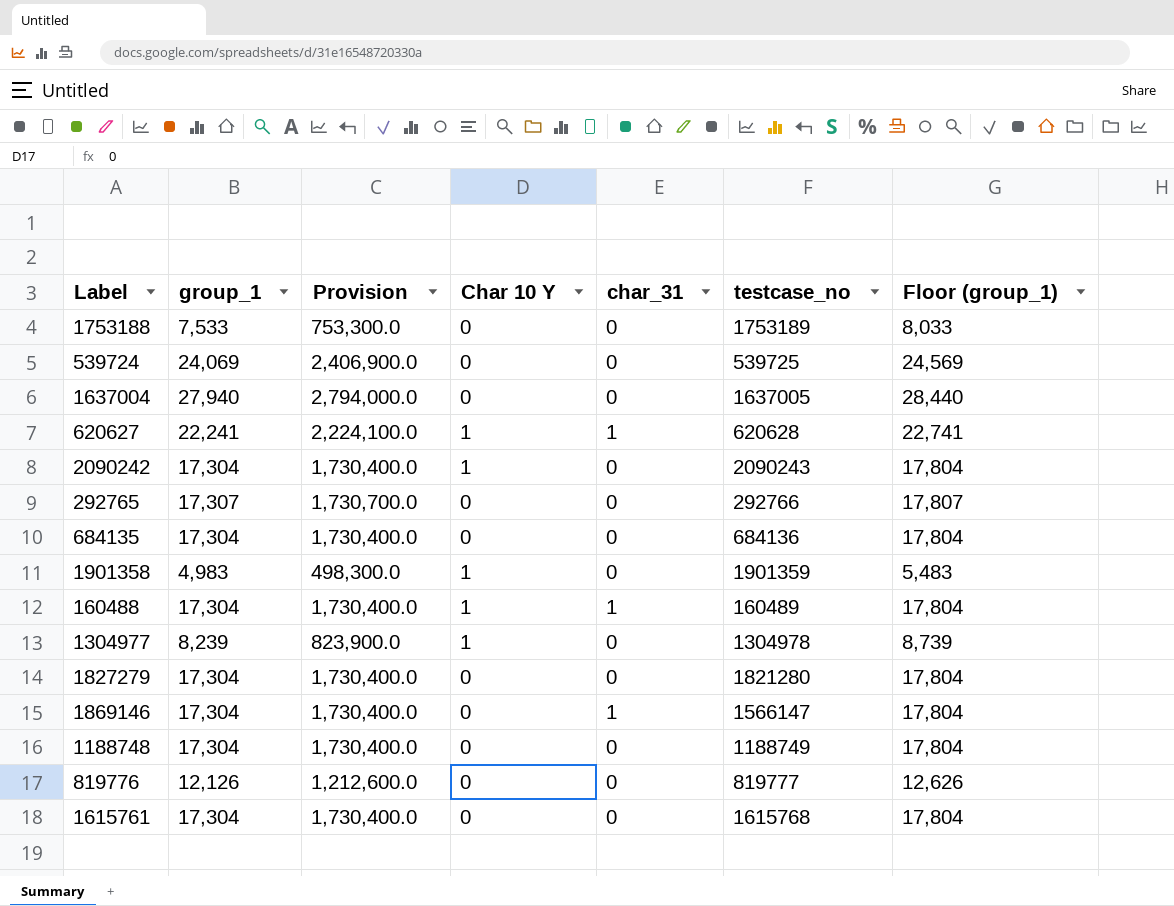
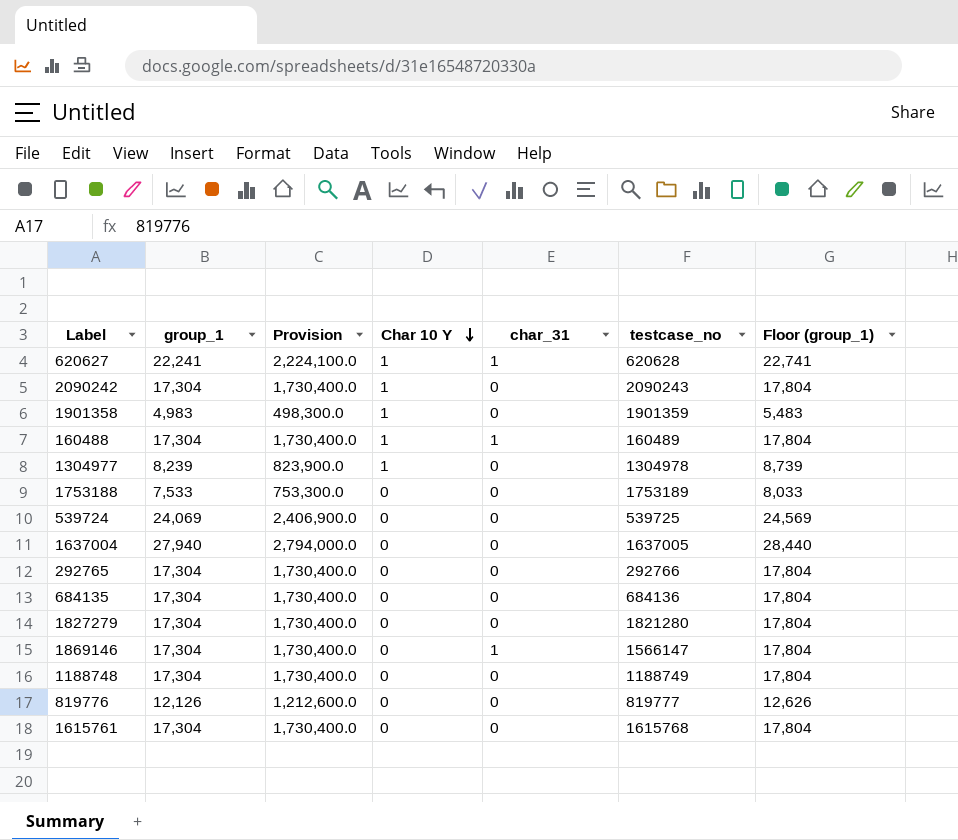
row order: none -> Char 10 Y descending
292765 | group_1: 17,307 -> 17,304
292765 | Provision: 1,730,700.0 -> 1,730,400.0
292765 | Floor (group_1): 17,807 -> 17,804

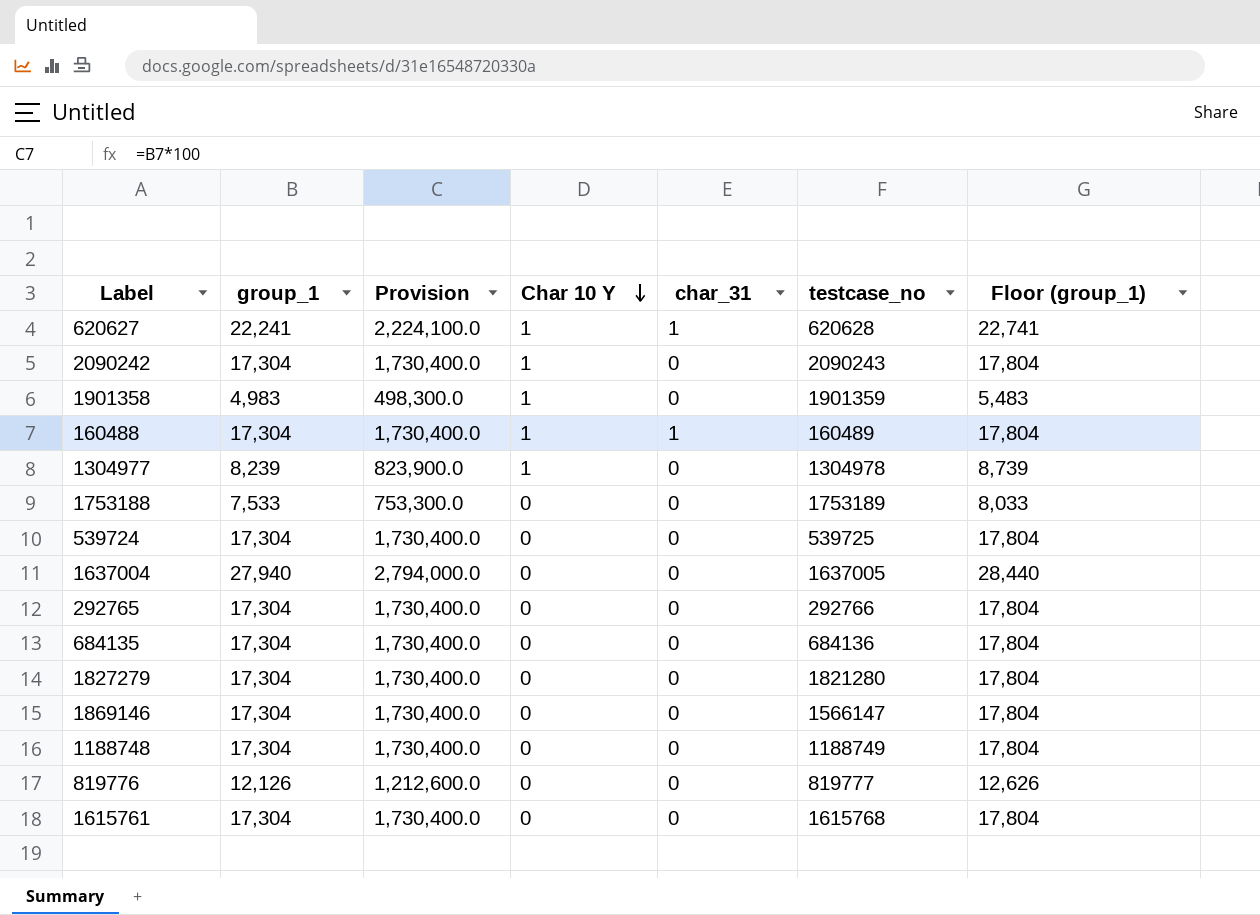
539724 | group_1: 24,069 -> 17,304
539724 | Provision: 2,406,900.0 -> 1,730,400.0
539724 | Floor (group_1): 24,569 -> 17,804
1869146 | char_31: 1 -> 0

